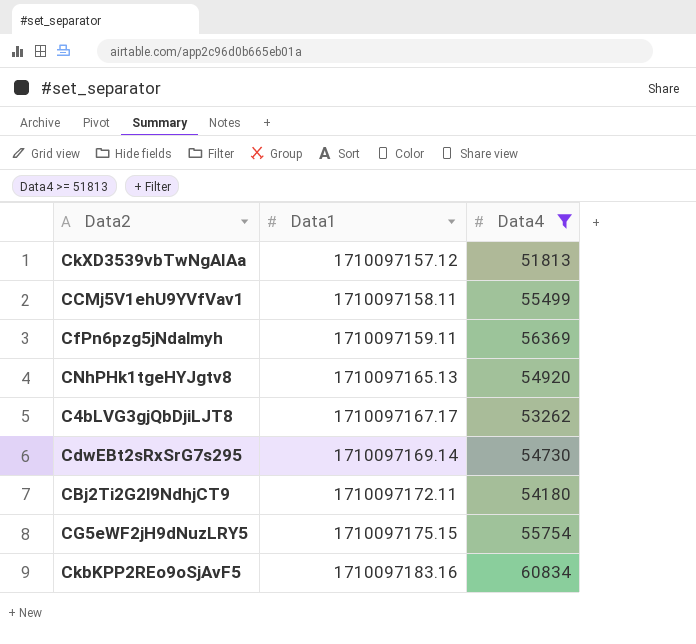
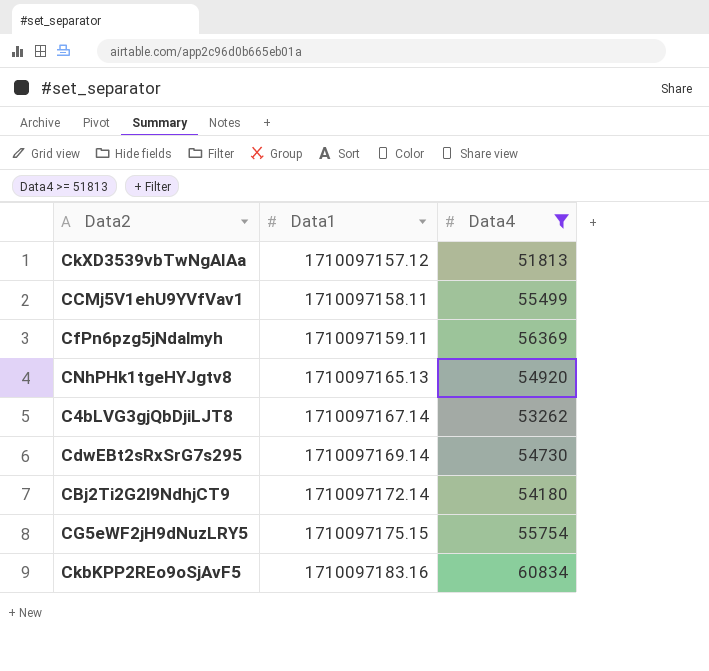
C4bLVG3gjQbDjiLJT8 | Data1: 1710097167.17 -> 1710097167.14
CBj2Ti2G2l9NdhjCT9 | Data1: 1710097172.11 -> 1710097172.14

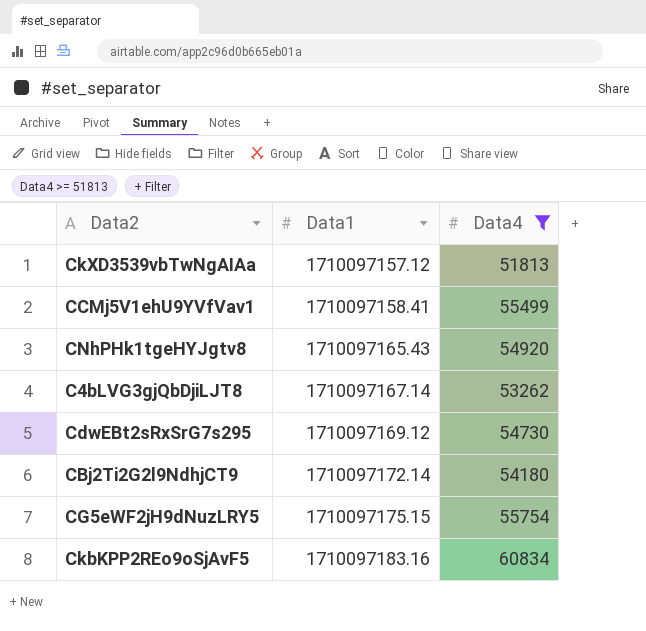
row CfPn6pzg5jNdalmyh: 1710097159.11 | 56369 -> none
CCMj5V1ehU9YVfVav1 | Data1: 1710097158.11 -> 1710097158.41
CNhPHk1tgeHYJgtv8 | Data1: 1710097165.13 -> 1710097165.43
CdwEBt2sRxSrG7s295 | Data1: 1710097169.14 -> 1710097169.12

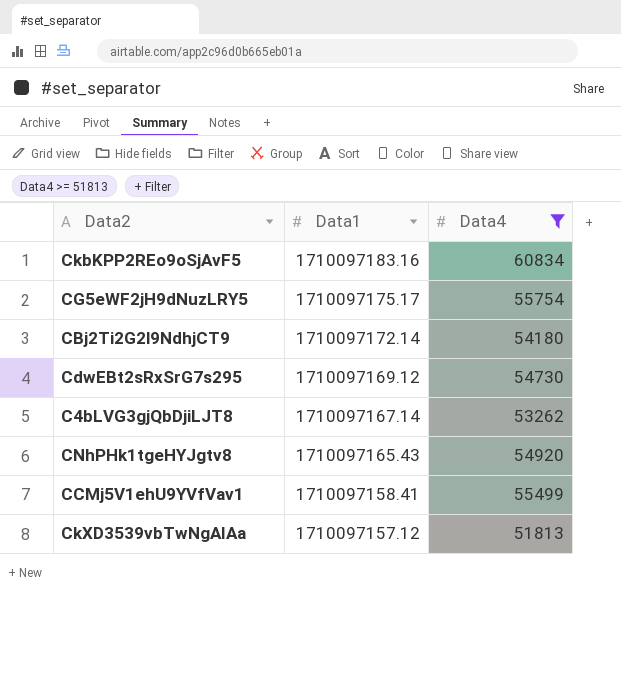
row order: Data1 ascending -> Data1 descending
CG5eWF2jH9dNuzLRY5 | Data1: 1710097175.15 -> 1710097175.17

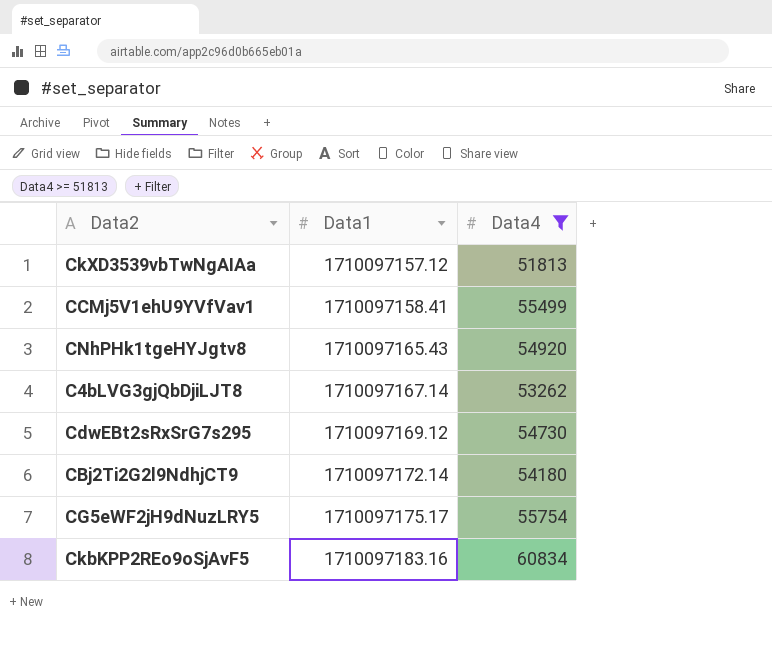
row order: Data1 descending -> Data1 ascending

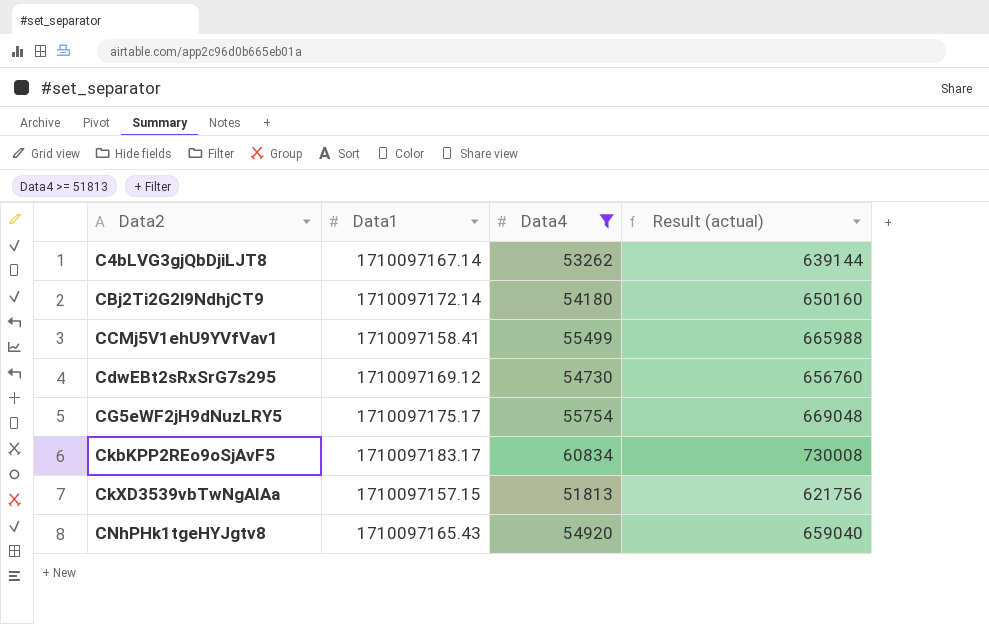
row order: Data1 ascending -> Data2 ascending
column Result (actual) | formula: none -> [Data4] * 12
CkbKPP2REo9oSjAvF5 | Data1: 1710097183.16 -> 1710097183.17
CkXD3539vbTwNgAIAa | Data1: 1710097157.12 -> 1710097157.15

